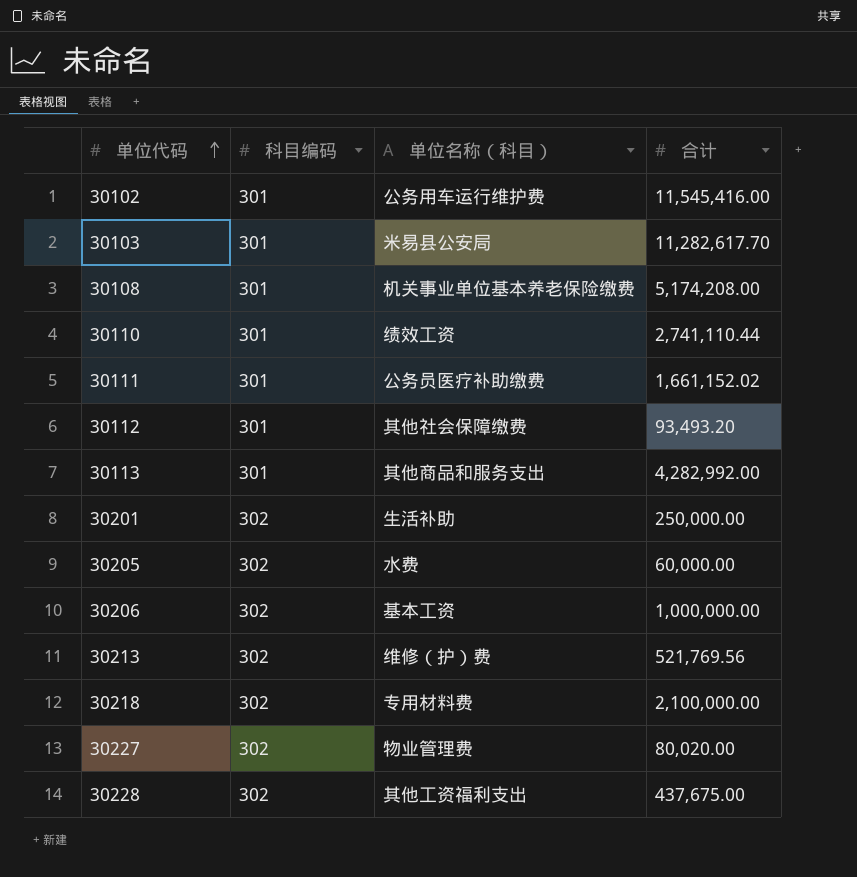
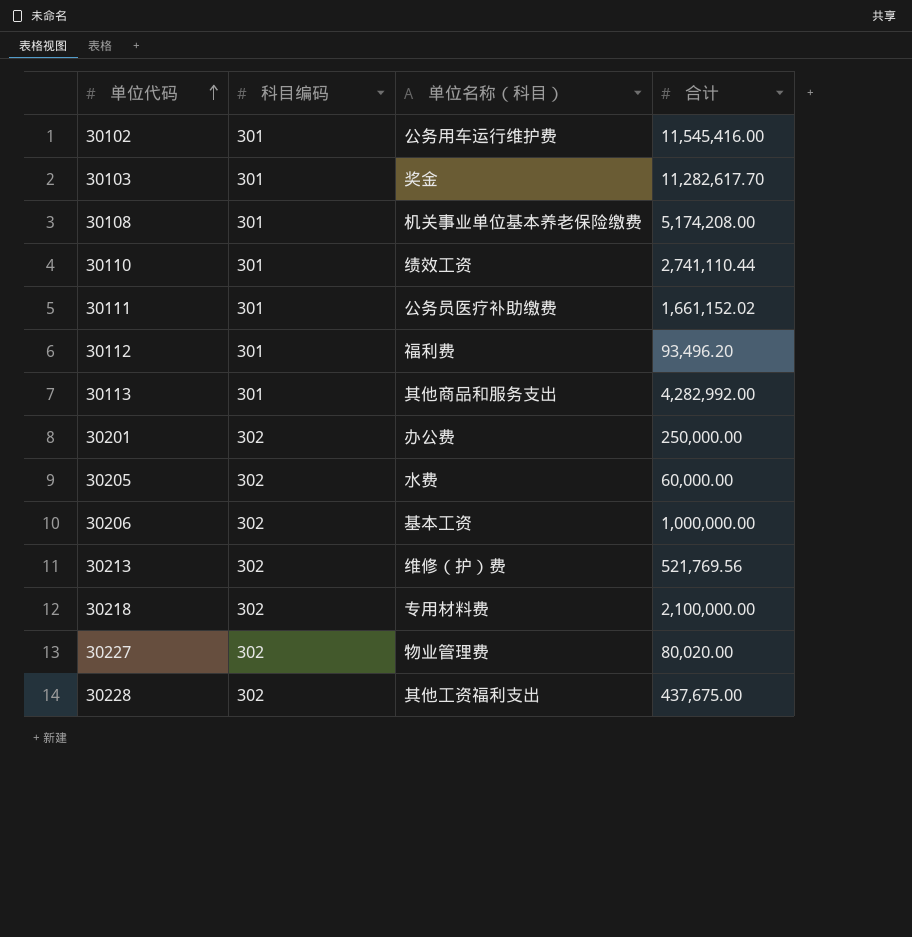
30103 | 单位名称（科目）: 米易县公安局 -> 奖金
30112 | 单位名称（科目）: 其他社会保障缴费 -> 福利费
30112 | 合计: 93,493.20 -> 93,496.20
30201 | 单位名称（科目）: 生活补助 -> 办公费

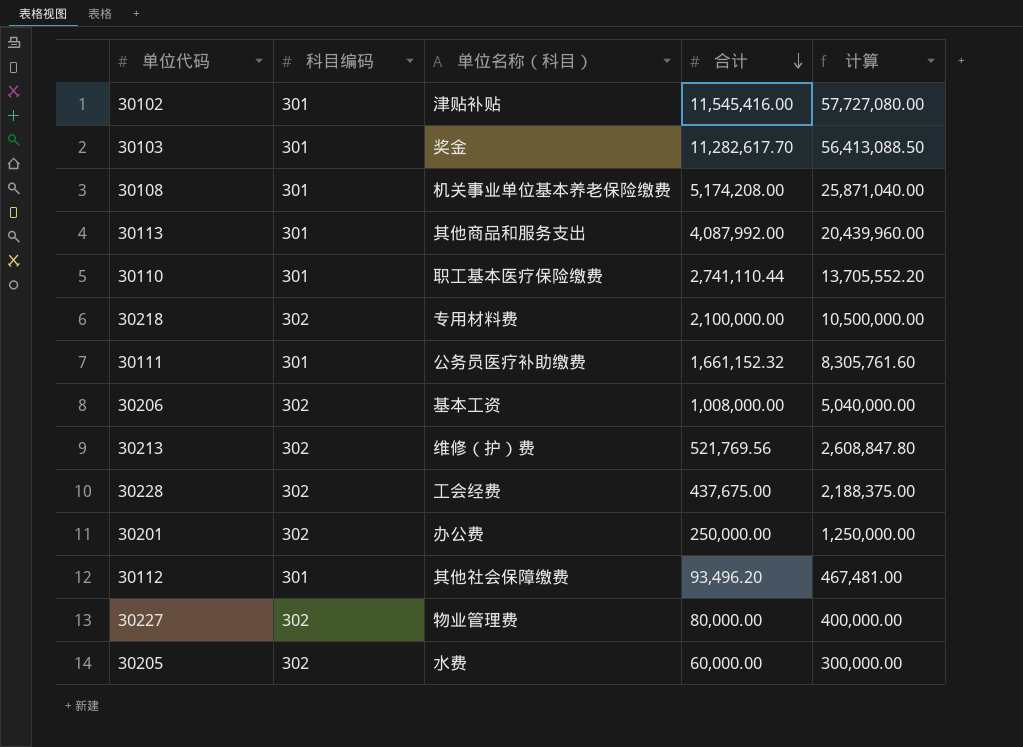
row order: 单位代码 ascending -> 合计 descending
column 计算 | formula: none -> [合计] * 5
30102 | 单位名称（科目）: 公务用车运行维护费 -> 津贴补贴
30113 | 合计: 4,282,992.00 -> 4,087,992.00
30110 | 单位名称（科目）: 绩效工资 -> 职工基本医疗保险缴费
30111 | 合计: 1,661,152.02 -> 1,661,152.32
30206 | 合计: 1,000,000.00 -> 1,008,000.00
30228 | 单位名称（科目）: 其他工资福利支出 -> 工会经费
30112 | 单位名称（科目）: 福利费 -> 其他社会保障缴费
30227 | 合计: 80,020.00 -> 80,000.00

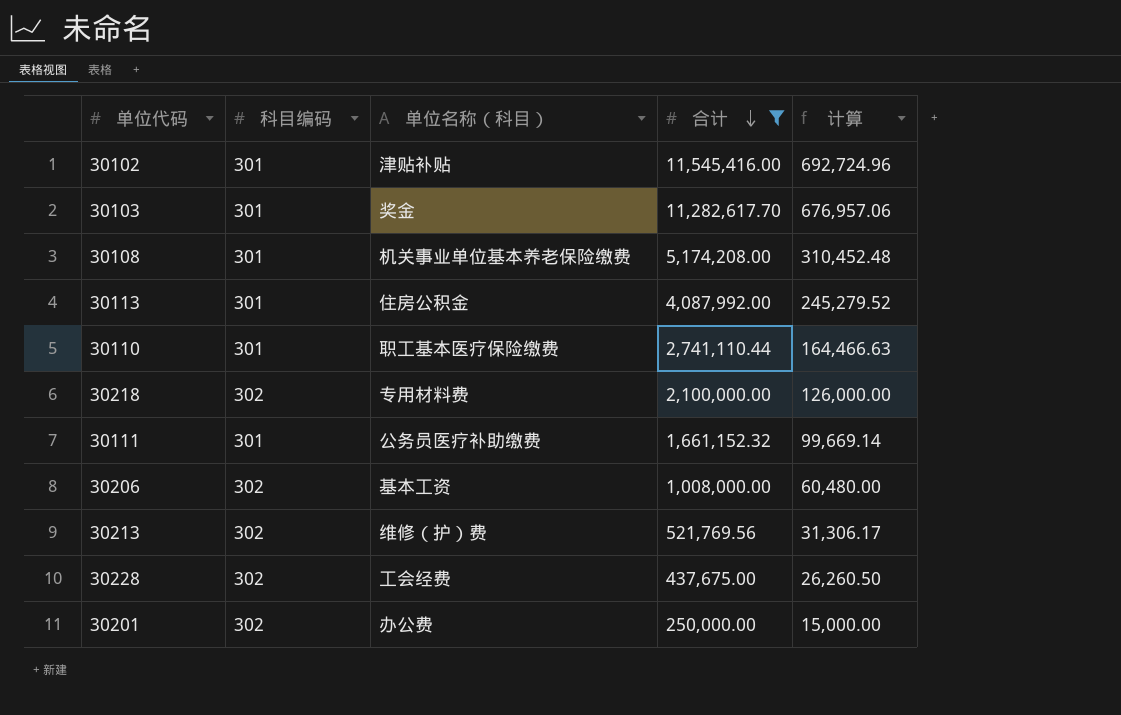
filter: none -> 合计 >= 250,000.00
column 计算 | formula: [合计] * 5 -> [合计] * 0.06
30113 | 单位名称（科目）: 其他商品和服务支出 -> 住房公积金

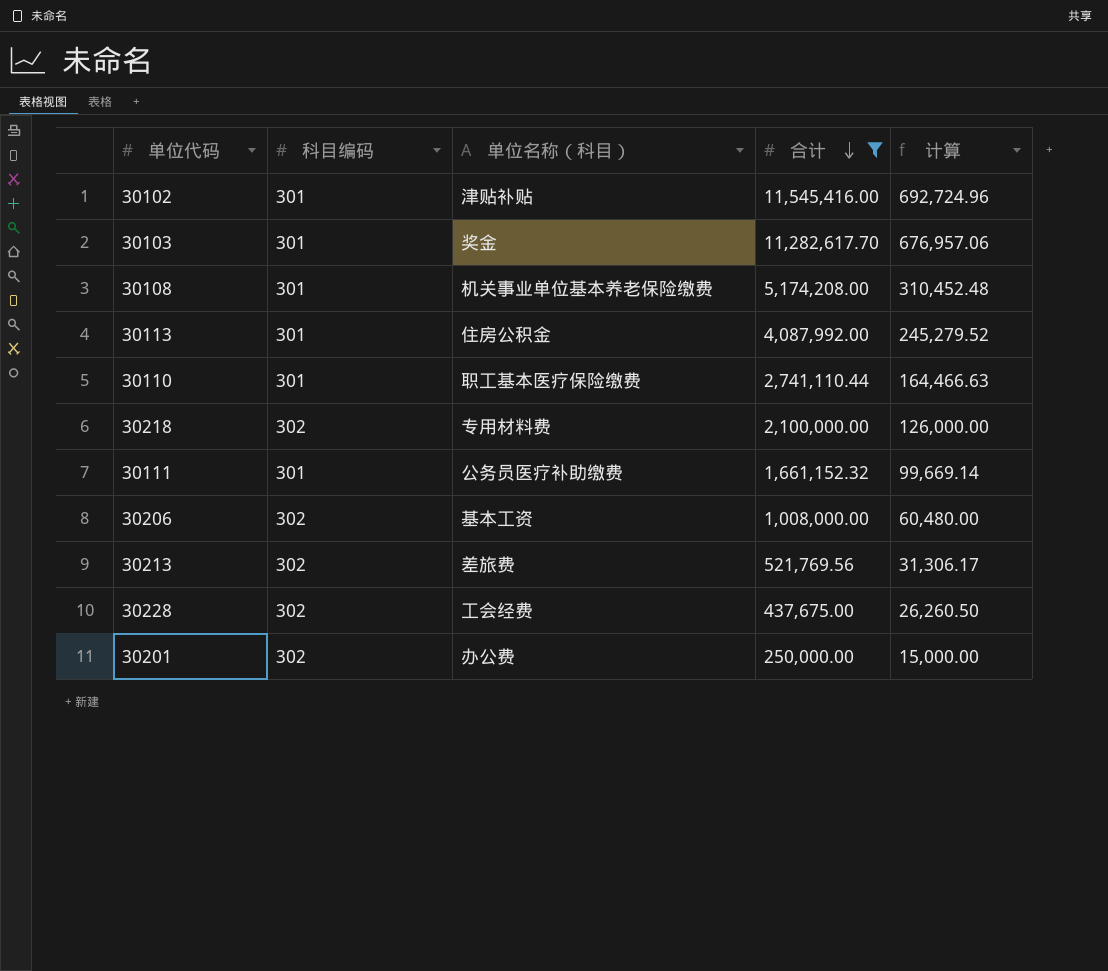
30213 | 单位名称（科目）: 维修（护）费 -> 差旅费

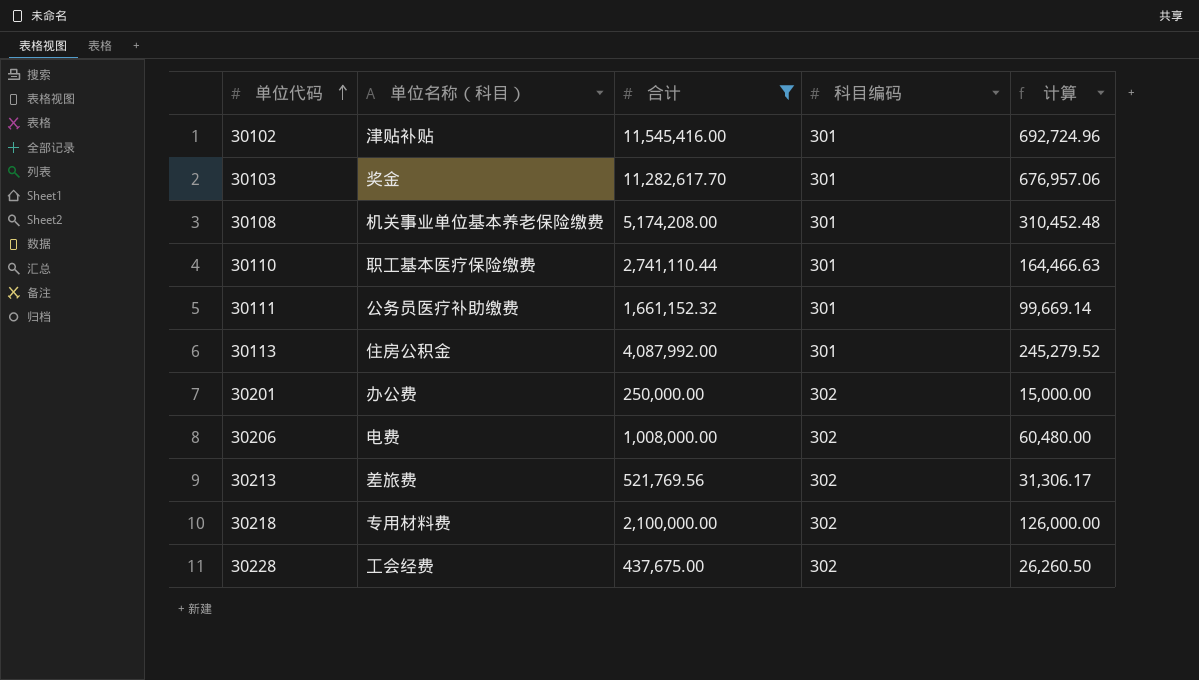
row order: 合计 descending -> 单位代码 ascending
column 科目编码 | position: 2 -> 4
30206 | 单位名称（科目）: 基本工资 -> 电费

